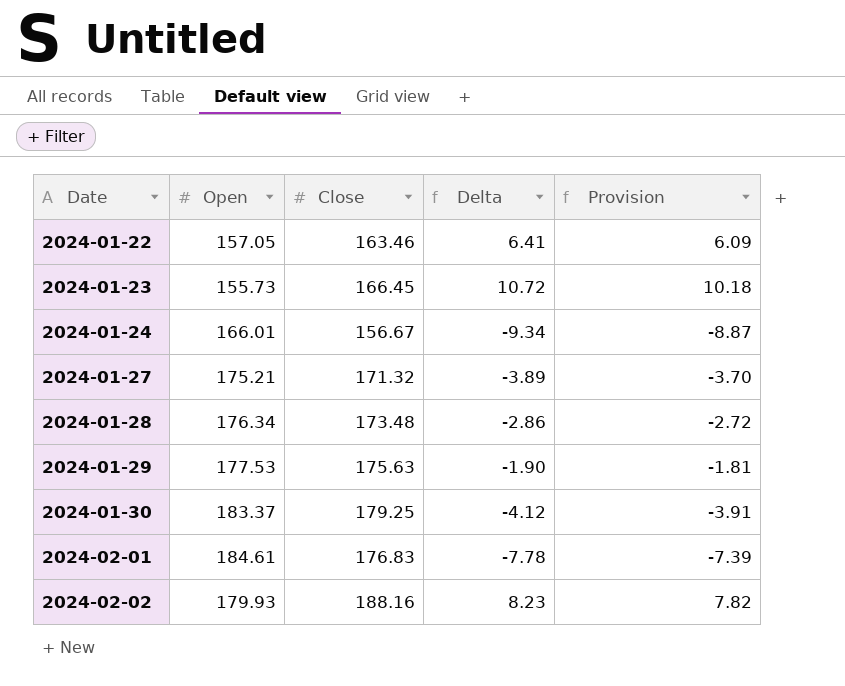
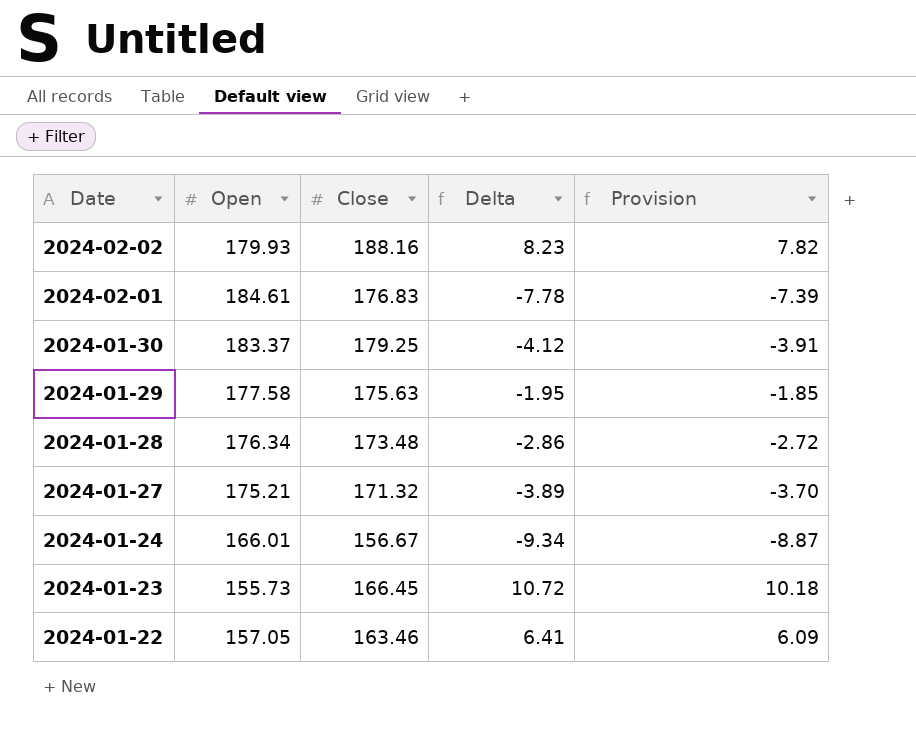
row order: Date ascending -> Date descending
2024-01-29 | Open: 177.53 -> 177.58
2024-01-29 | Delta: -1.90 -> -1.95
2024-01-29 | Provision: -1.81 -> -1.85

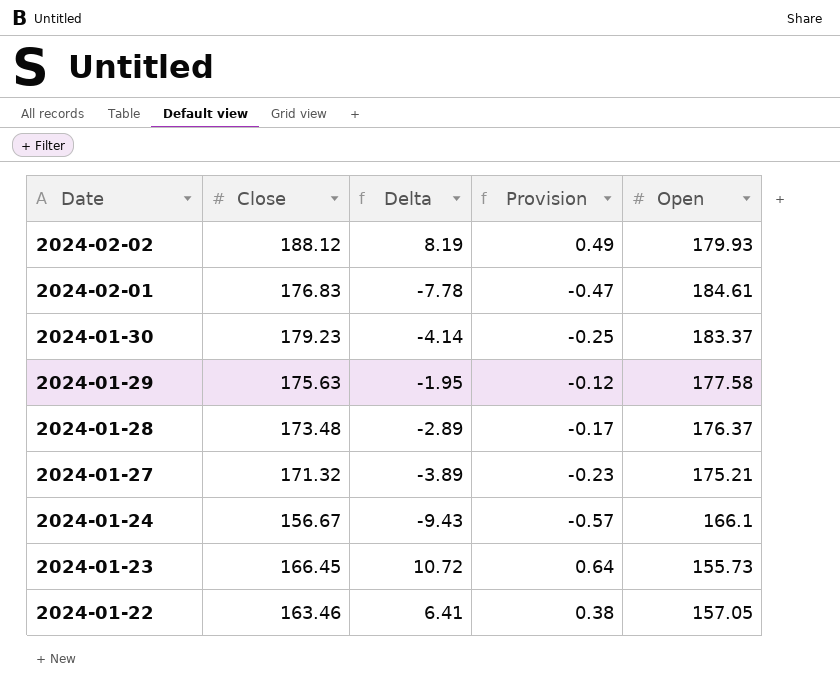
column Provision | formula: [Delta] * 0.95 -> [Delta] * 0.06
column Open | position: 2 -> 5
2024-02-02 | Close: 188.16 -> 188.12
2024-02-02 | Delta: 8.23 -> 8.19
2024-01-30 | Close: 179.25 -> 179.23
2024-01-30 | Delta: -4.12 -> -4.14
2024-01-28 | Delta: -2.86 -> -2.89
2024-01-28 | Open: 176.34 -> 176.37
2024-01-24 | Delta: -9.34 -> -9.43
2024-01-24 | Open: 166.01 -> 166.1

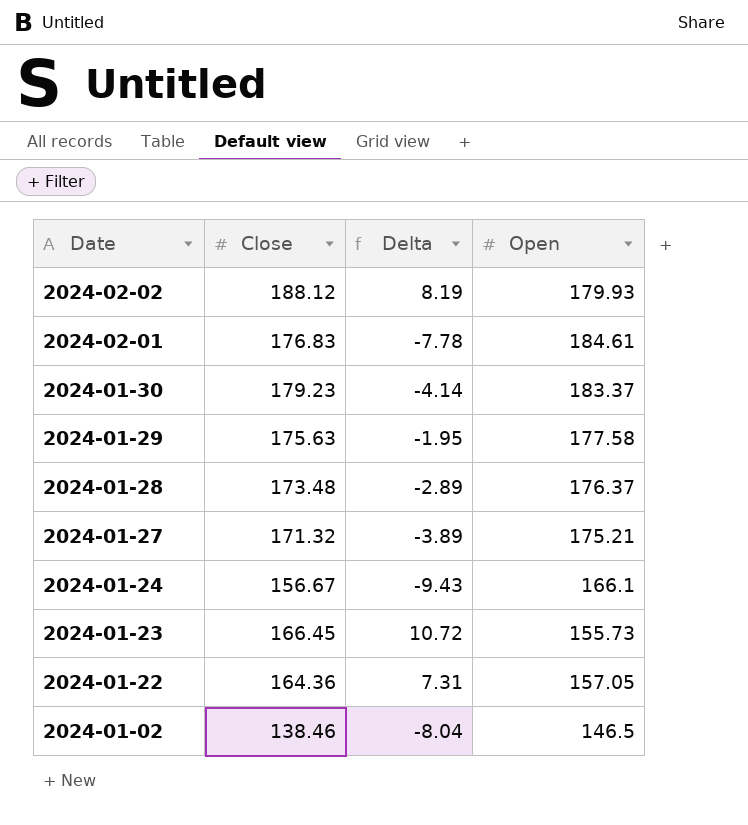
column Provision | formula: [Delta] * 0.06 -> none
2024-01-22 | Close: 163.46 -> 164.36
2024-01-22 | Delta: 6.41 -> 7.31
row 2024-01-02: none -> 138.46 | -8.04 | 146.5

